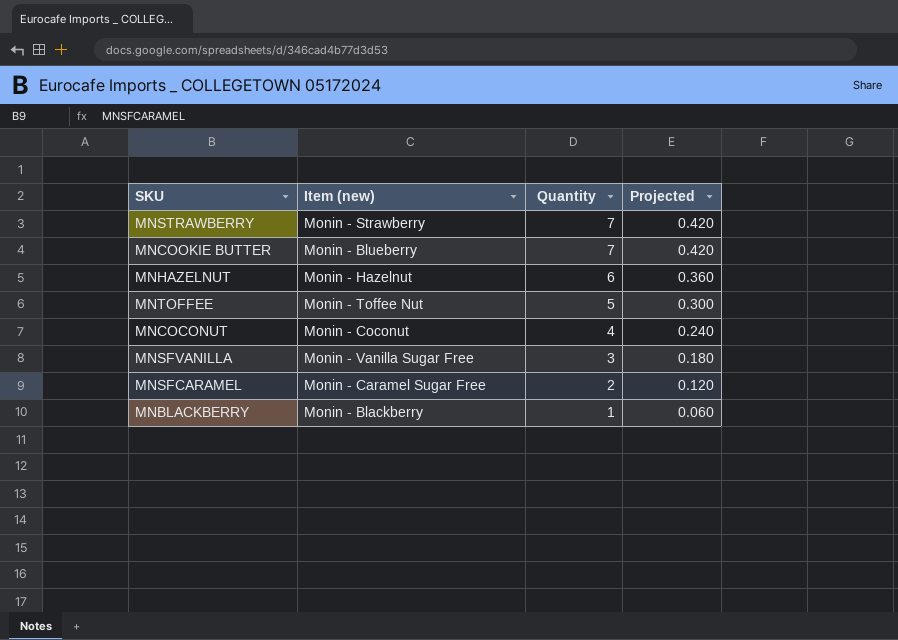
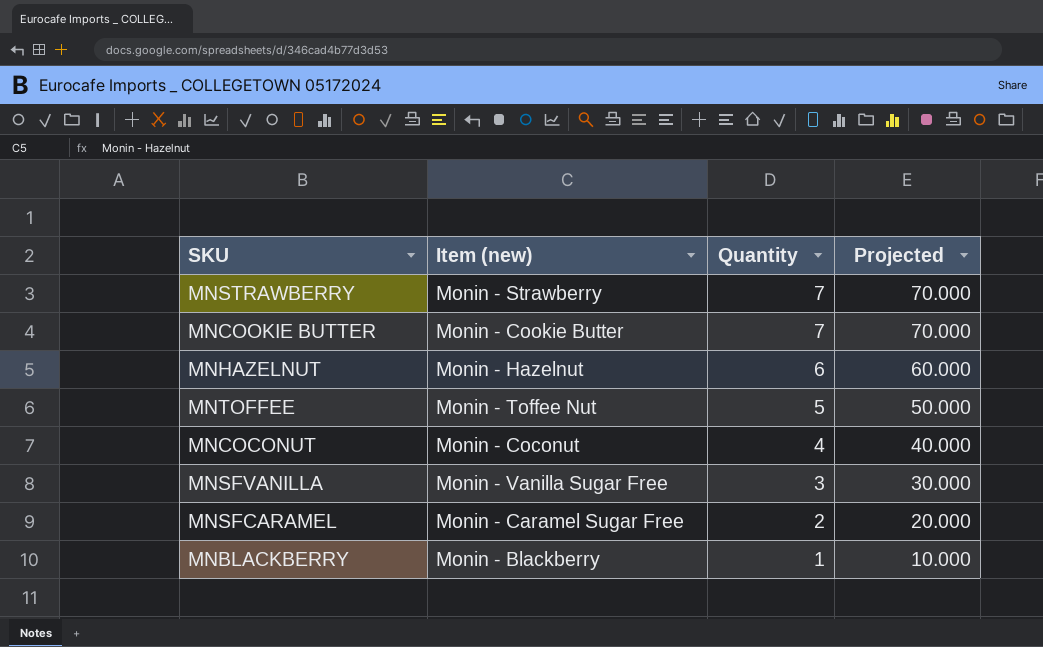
column Projected | formula: [Quantity] * 0.06 -> [Quantity] * 10
MNCOOKIE BUTTER | Item (new): Monin - Blueberry -> Monin - Cookie Butter

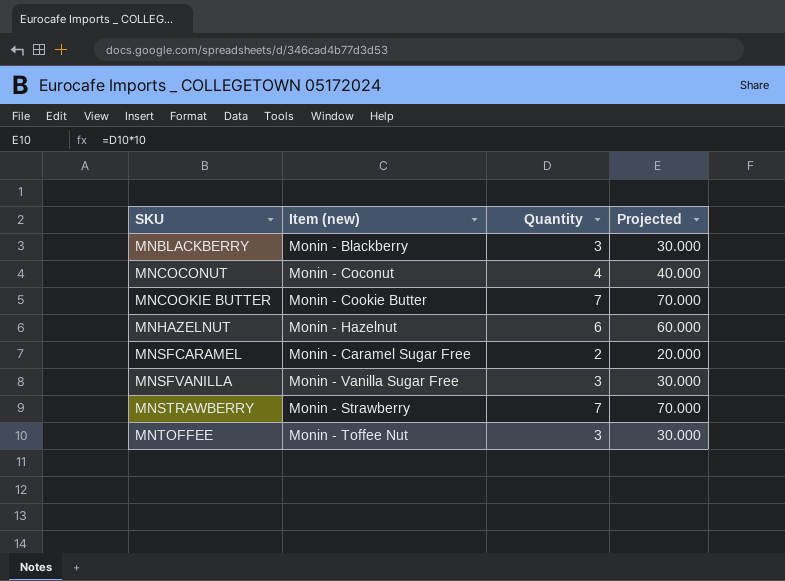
row order: Quantity descending -> SKU ascending
MNBLACKBERRY | Quantity: 1 -> 3
MNBLACKBERRY | Projected: 10.000 -> 30.000
MNTOFFEE | Quantity: 5 -> 3
MNTOFFEE | Projected: 50.000 -> 30.000

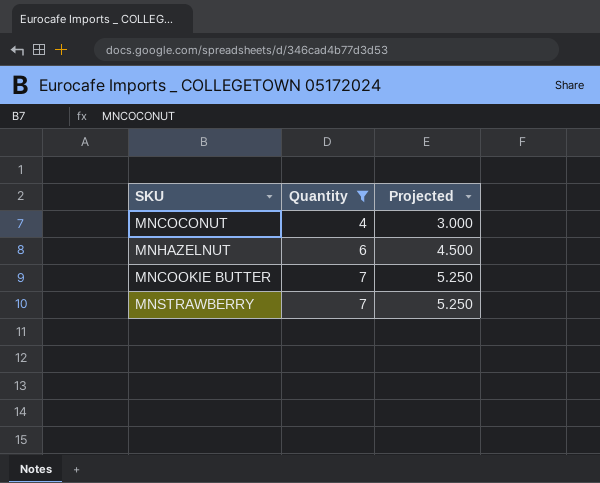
filter: none -> Quantity >= 4
row order: SKU ascending -> Quantity ascending
column Item (new) | position: 2 -> none
column Projected | formula: [Quantity] * 10 -> [Quantity] * 0.75

